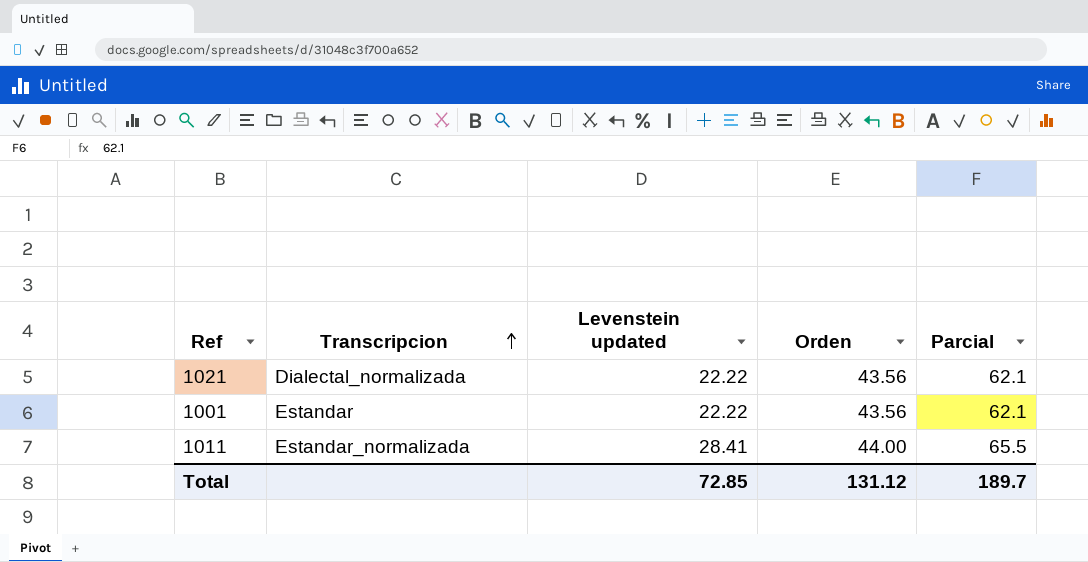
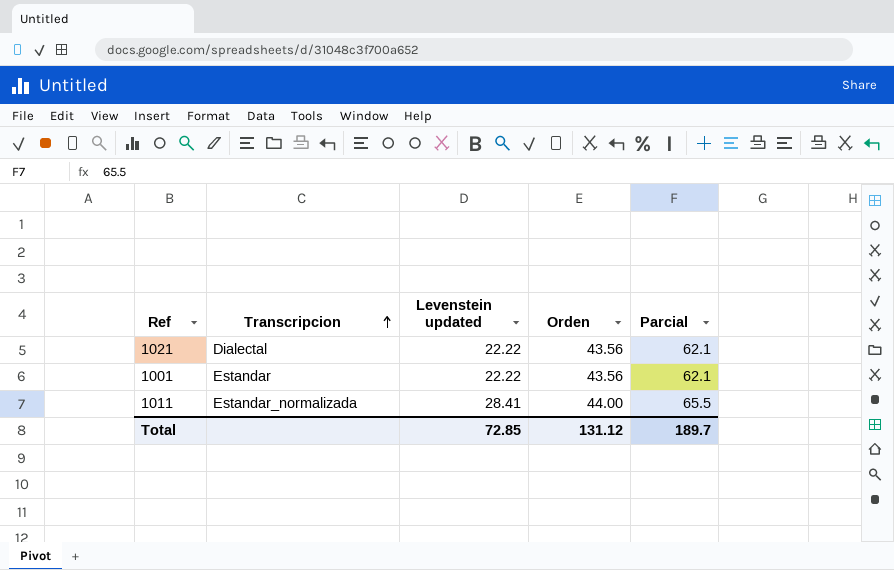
1021 | Transcripcion: Dialectal_normalizada -> Dialectal

